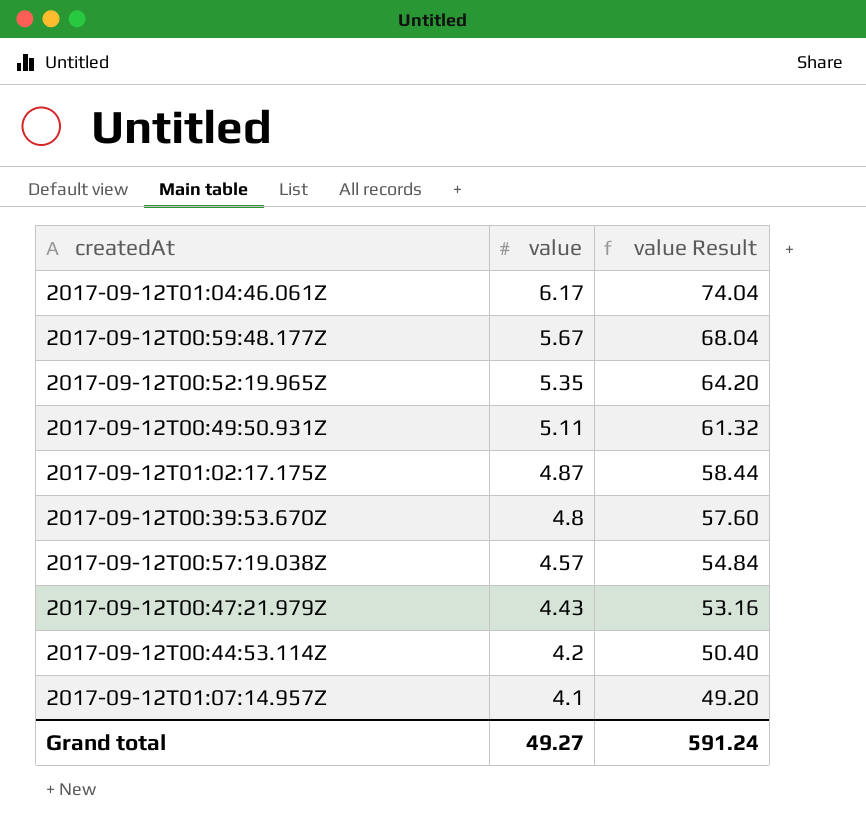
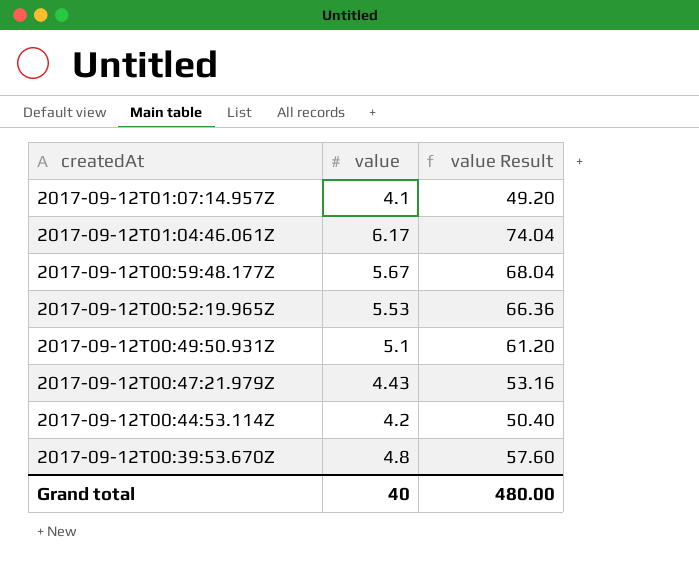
row order: value descending -> createdAt descending
row 2017-09-12T01:02:17.175Z: 4.87 | 58.44 -> none
row 2017-09-12T00:57:19.038Z: 4.57 | 54.84 -> none
2017-09-12T00:52:19.965Z | value: 5.35 -> 5.53
2017-09-12T00:52:19.965Z | value Result: 64.20 -> 66.36
2017-09-12T00:49:50.931Z | value: 5.11 -> 5.1
2017-09-12T00:49:50.931Z | value Result: 61.32 -> 61.20
Grand total | value: 49.27 -> 40
Grand total | value Result: 591.24 -> 480.00

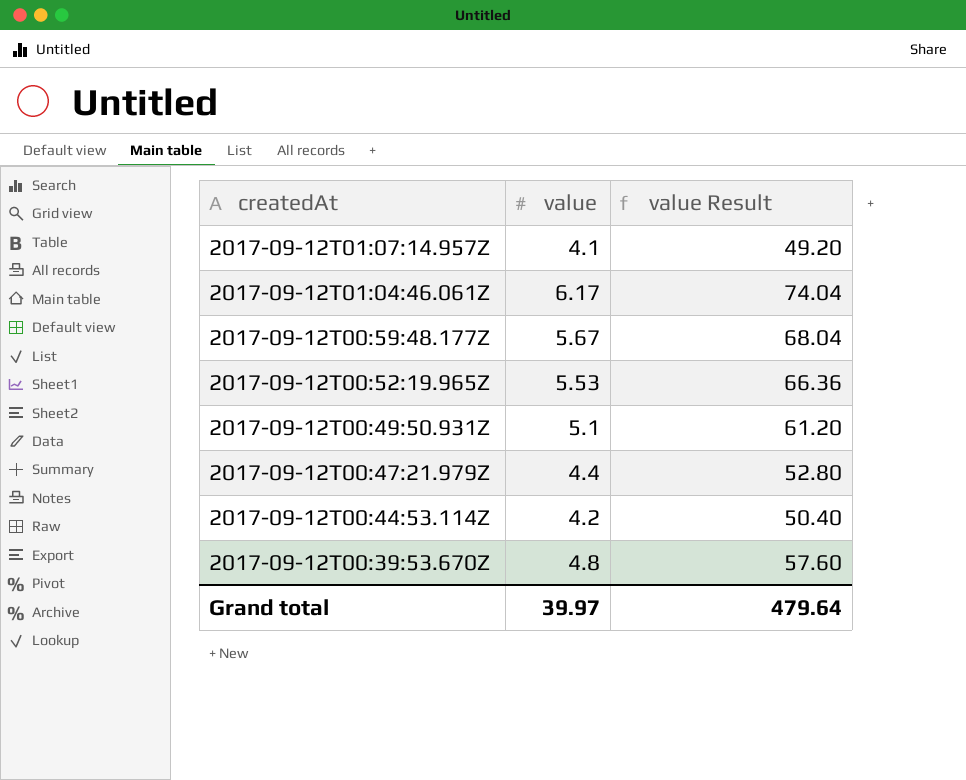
2017-09-12T00:47:21.979Z | value: 4.43 -> 4.4
2017-09-12T00:47:21.979Z | value Result: 53.16 -> 52.80
Grand total | value: 40 -> 39.97
Grand total | value Result: 480.00 -> 479.64

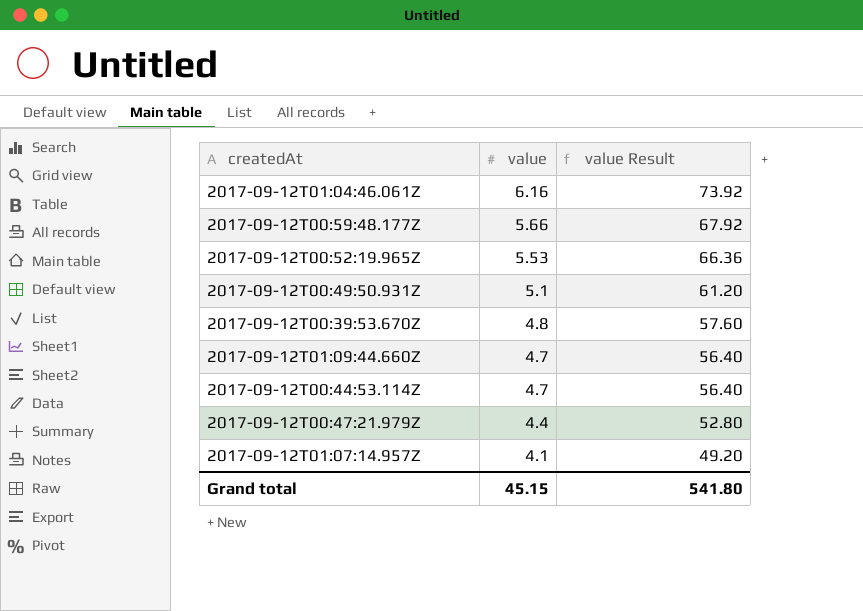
row order: createdAt descending -> value descending
2017-09-12T01:04:46.061Z | value: 6.17 -> 6.16
2017-09-12T01:04:46.061Z | value Result: 74.04 -> 73.92
2017-09-12T00:59:48.177Z | value: 5.67 -> 5.66
2017-09-12T00:59:48.177Z | value Result: 68.04 -> 67.92
row 2017-09-12T01:09:44.660Z: none -> 4.7 | 56.40
2017-09-12T00:44:53.114Z | value: 4.2 -> 4.7
2017-09-12T00:44:53.114Z | value Result: 50.40 -> 56.40
Grand total | value: 39.97 -> 45.15
Grand total | value Result: 479.64 -> 541.80

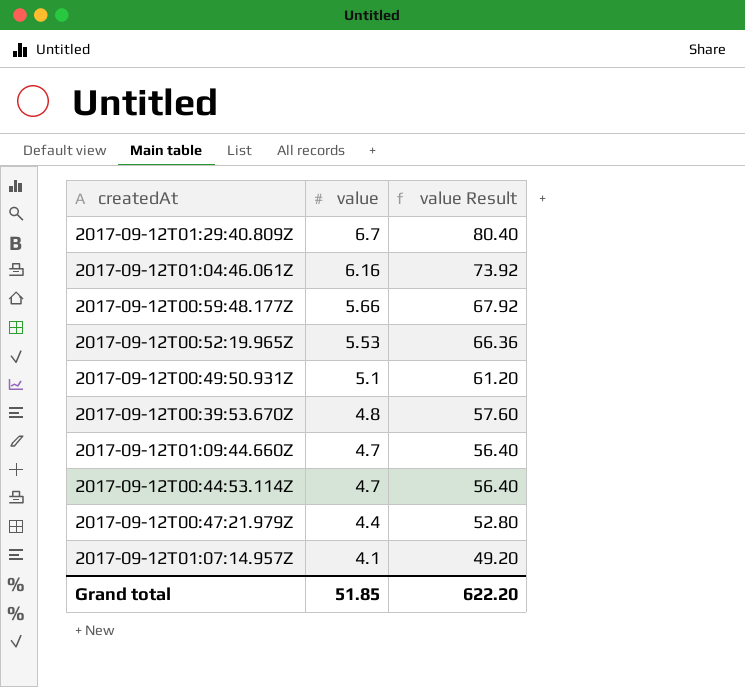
row 2017-09-12T01:29:40.809Z: none -> 6.7 | 80.40
Grand total | value: 45.15 -> 51.85
Grand total | value Result: 541.80 -> 622.20

